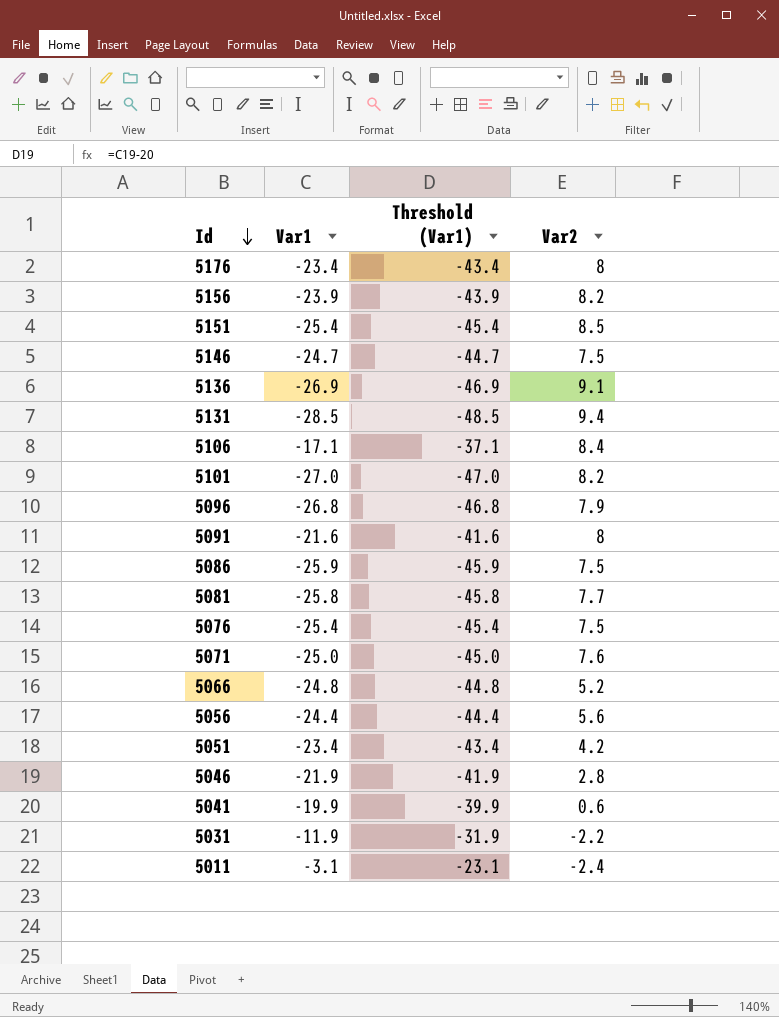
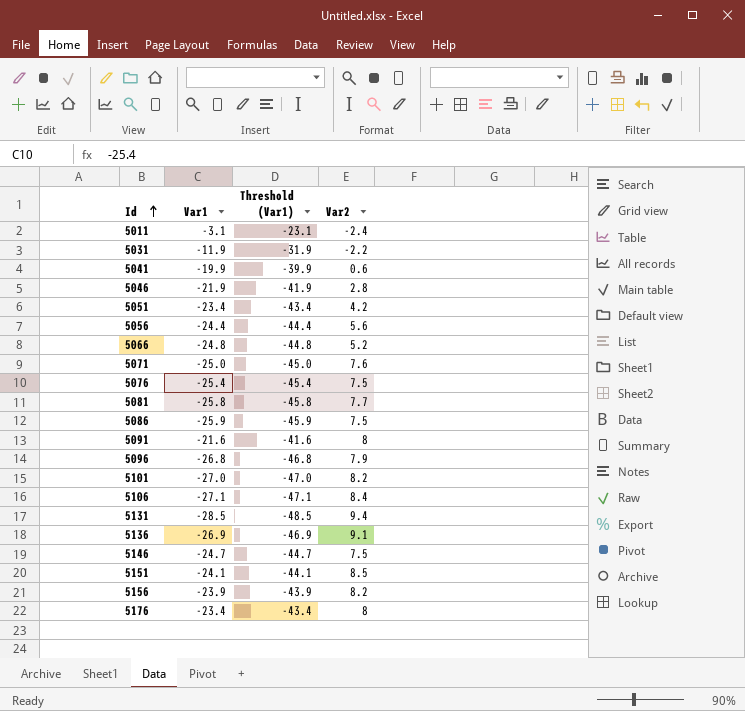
row order: Id descending -> Id ascending
5106 | Var1: -17.1 -> -27.1
5106 | Threshold (Var1): -37.1 -> -47.1
5151 | Var1: -25.4 -> -24.1
5151 | Threshold (Var1): -45.4 -> -44.1

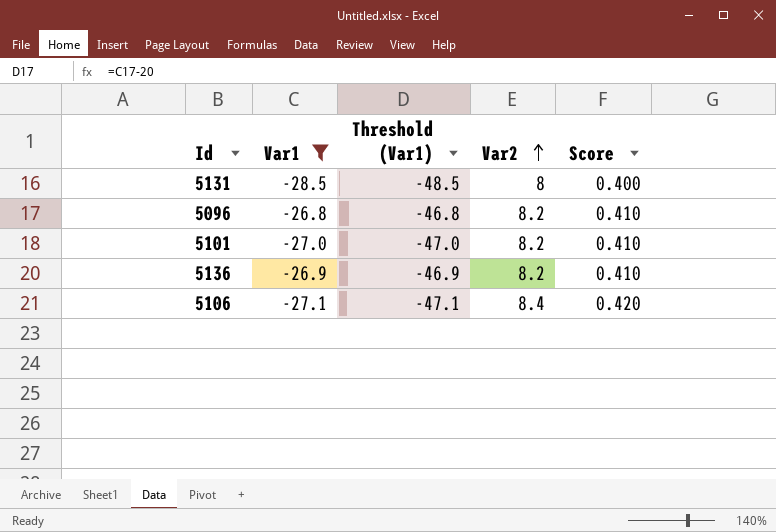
filter: none -> Var1 <= -26.8
row order: Id ascending -> Var2 ascending
column Score | formula: none -> [Var2] * 0.05
5131 | Var2: 9.4 -> 8
5096 | Var2: 7.9 -> 8.2
5136 | Var2: 9.1 -> 8.2

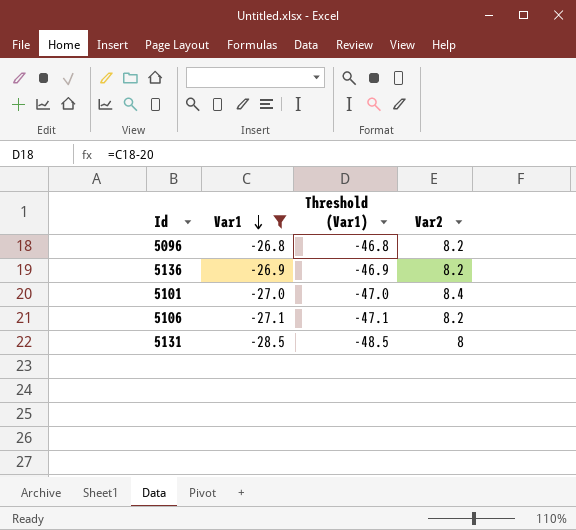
row order: Var2 ascending -> Var1 descending
column Score | formula: [Var2] * 0.05 -> none
5101 | Var2: 8.2 -> 8.4
5106 | Var2: 8.4 -> 8.2

